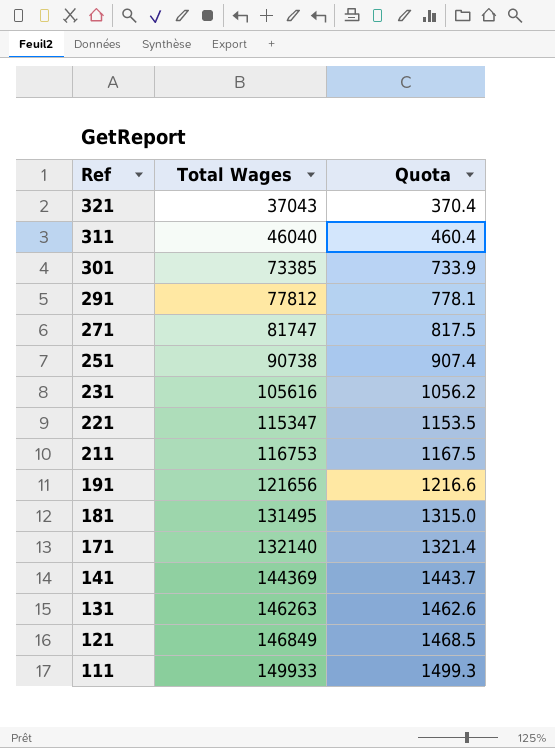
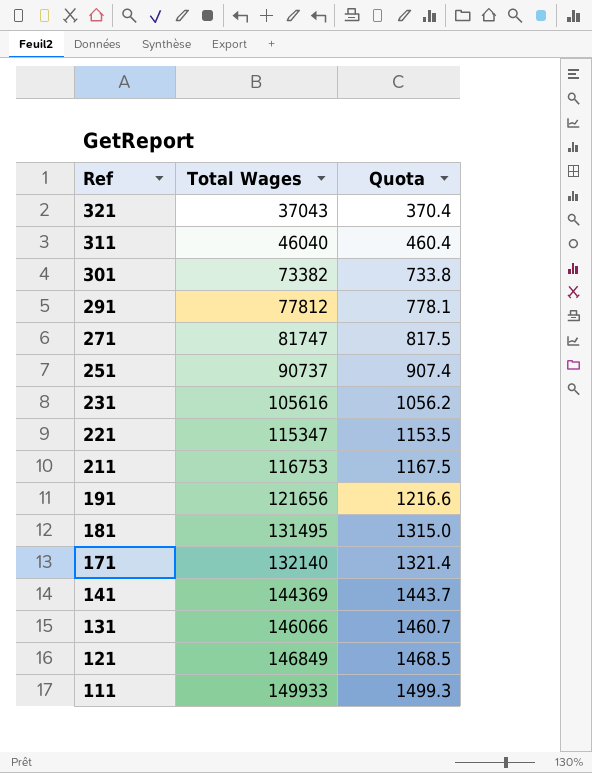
301 | Total Wages: 73385 -> 73382
301 | Quota: 733.9 -> 733.8
251 | Total Wages: 90738 -> 90737
131 | Total Wages: 146263 -> 146066
131 | Quota: 1462.6 -> 1460.7

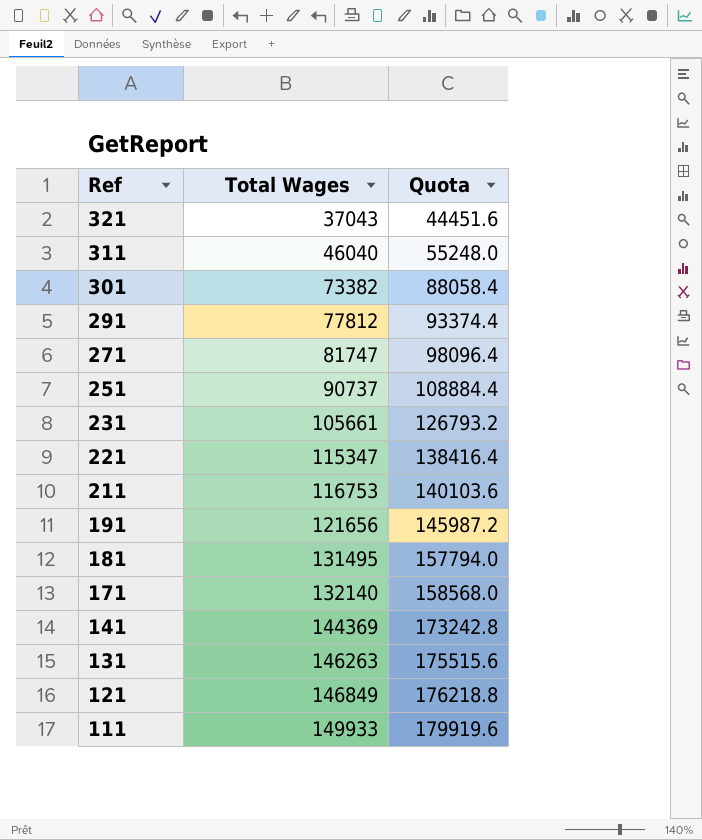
column Quota | formula: [Total Wages] * 0.01 -> [Total Wages] * 1.2
231 | Total Wages: 105616 -> 105661
131 | Total Wages: 146066 -> 146263

